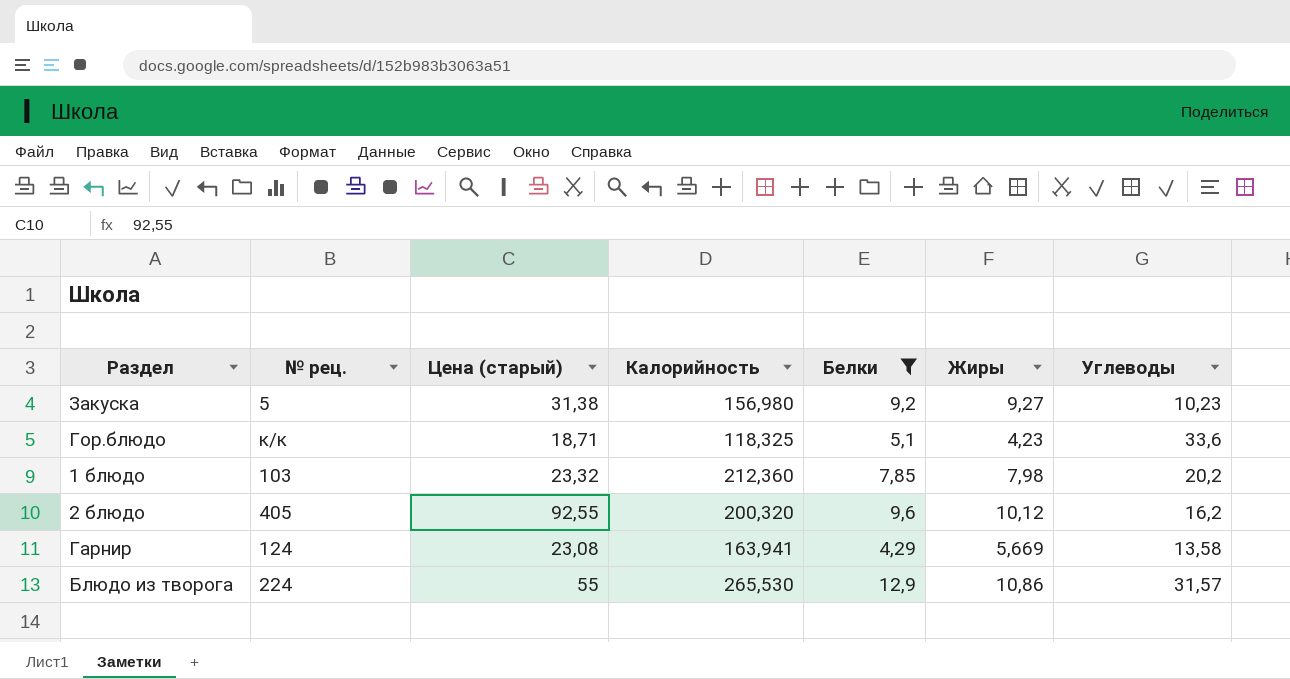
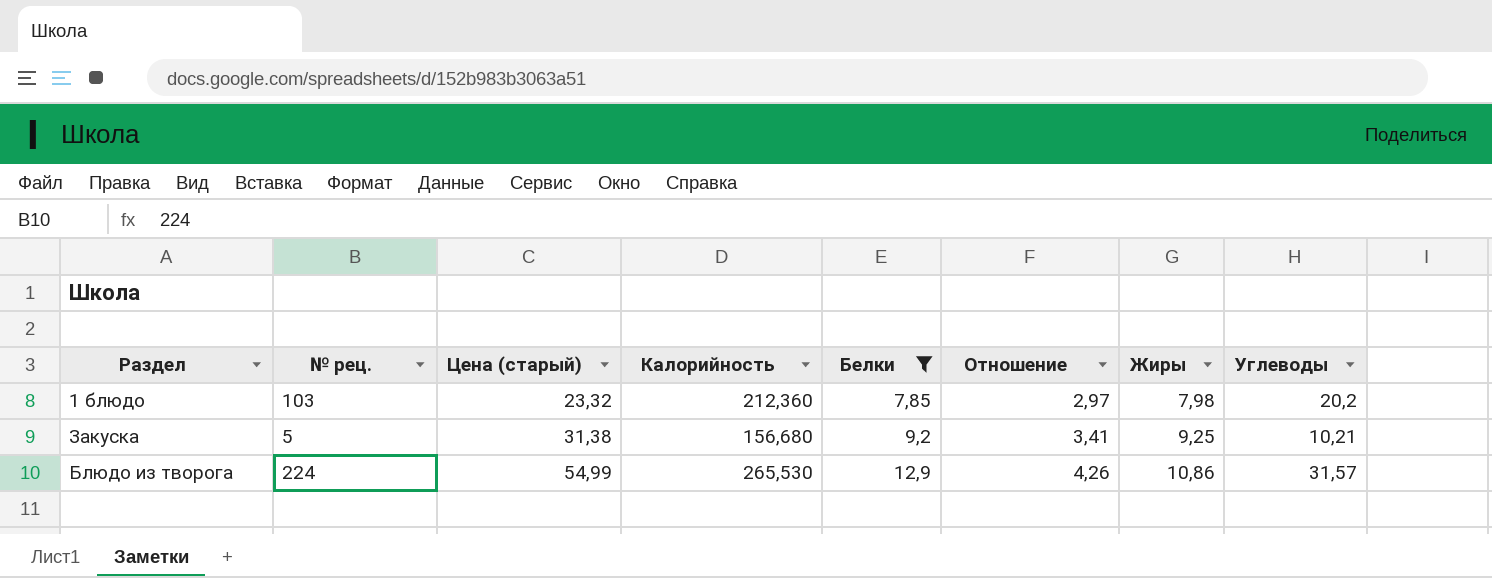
row order: none -> Цена (старый) ascending
column Отношение | formula: none -> [Цена (старый)] / [Белки]
row Гор.блюдо: к/к | 18,71 | 118,325 | 5,1 | 4,23 | 33,6 -> none
row 2 блюдо: 405 | 92,55 | 200,320 | 9,6 | 10,12 | 16,2 -> none
row Гарнир: 124 | 23,08 | 163,941 | 4,29 | 5,669 | 13,58 -> none
Закуска | Калорийность: 156,980 -> 156,680
Закуска | Жиры: 9,27 -> 9,25
Закуска | Углеводы: 10,23 -> 10,21
Блюдо из творога | Цена (старый): 55 -> 54,99

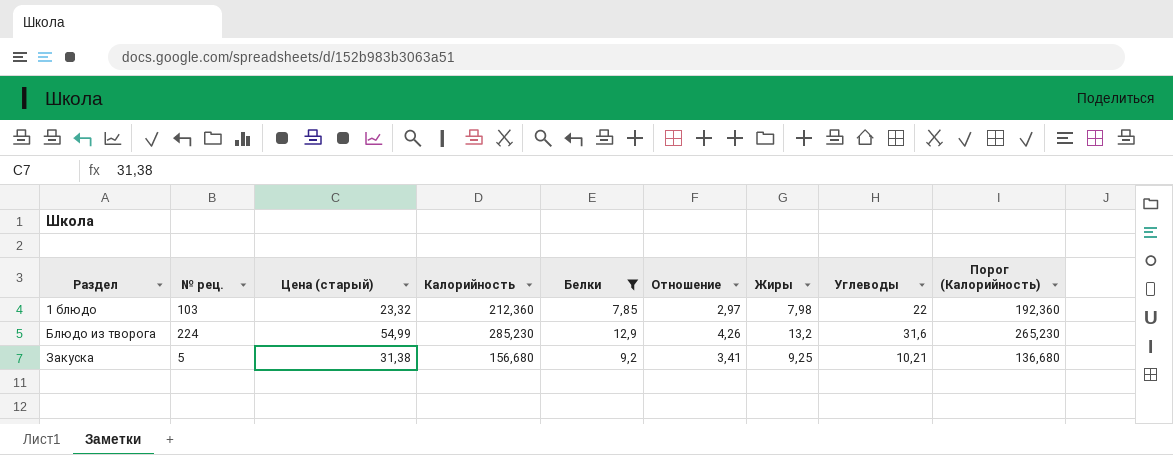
row order: Цена (старый) ascending -> Раздел ascending
column Порог (Калорийность) | formula: none -> [Калорийность] - 20
1 блюдо | Углеводы: 20,2 -> 22
Блюдо из творога | Калорийность: 265,530 -> 285,230
Блюдо из творога | Жиры: 10,86 -> 13,2
Блюдо из творога | Углеводы: 31,57 -> 31,6

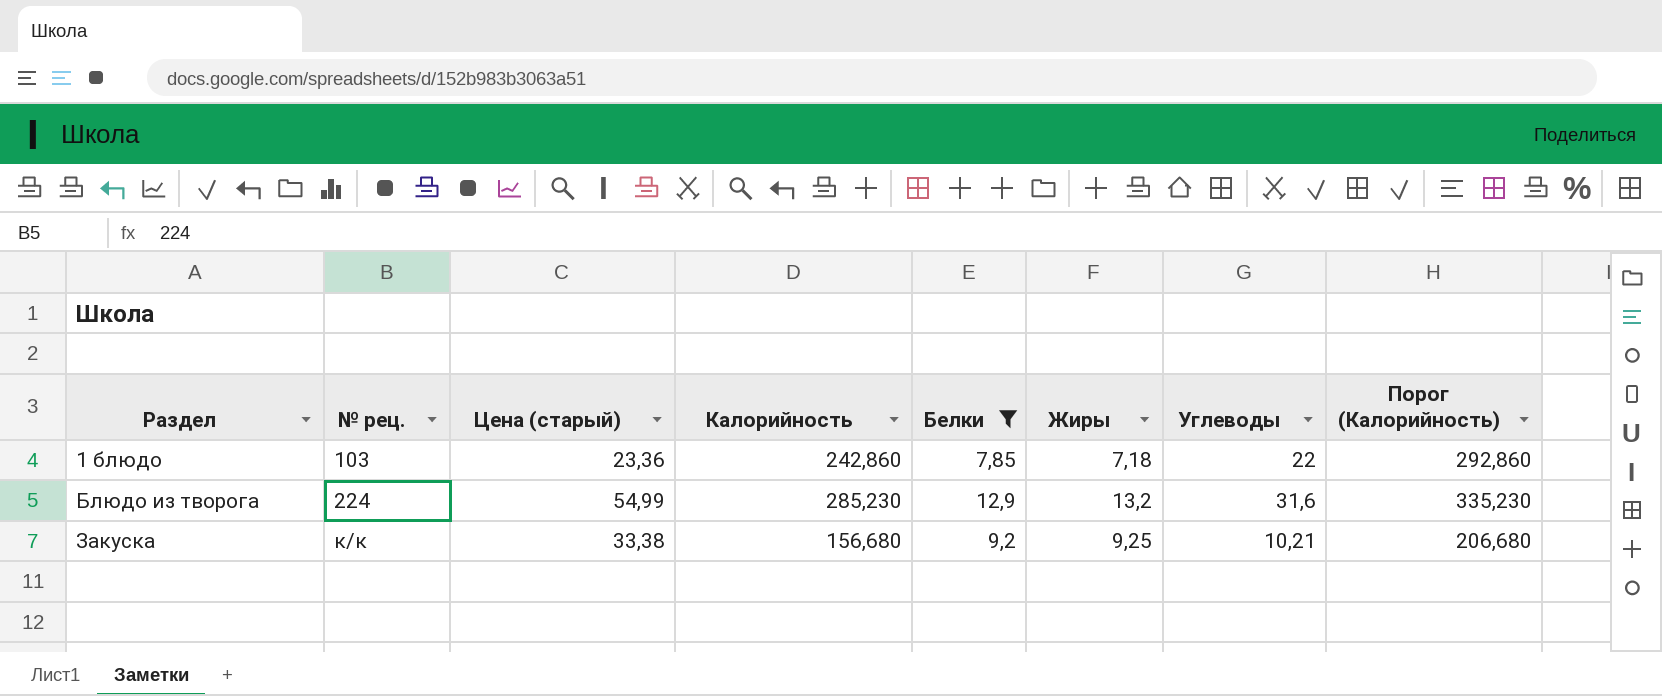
column Отношение | formula: [Цена (старый)] / [Белки] -> none
column Порог (Калорийность) | formula: [Калорийность] - 20 -> [Калорийность] + 50
1 блюдо | Цена (старый): 23,32 -> 23,36
1 блюдо | Калорийность: 212,360 -> 242,860
1 блюдо | Жиры: 7,98 -> 7,18
Закуска | № рец.: 5 -> к/к
Закуска | Цена (старый): 31,38 -> 33,38

